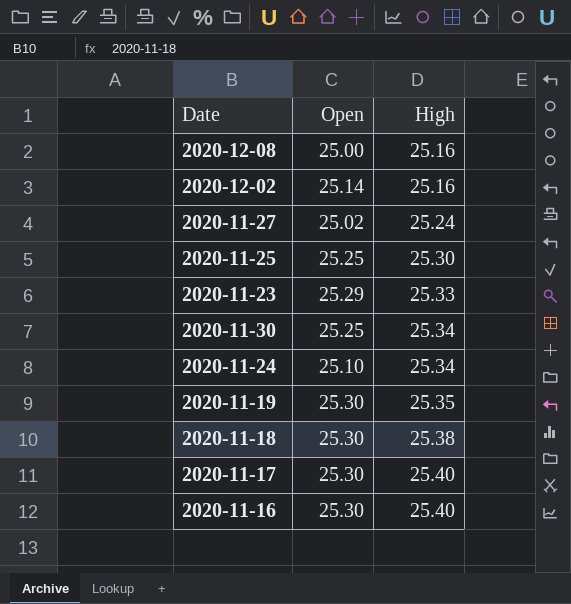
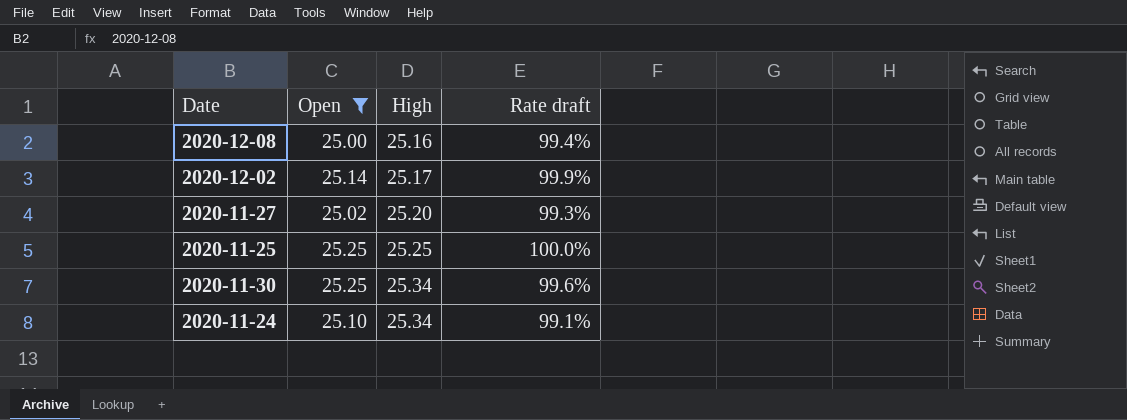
filter: none -> Open <= 25.25
column Rate draft | formula: none -> [Open] / [High]
2020-12-02 | High: 25.16 -> 25.17
2020-11-27 | High: 25.24 -> 25.20
2020-11-25 | High: 25.30 -> 25.25

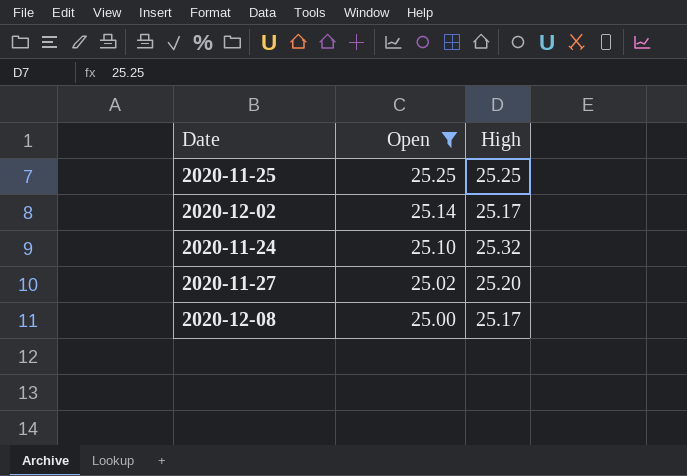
row order: High ascending -> Open descending
column Rate draft | formula: [Open] / [High] -> none
row 2020-11-30: 25.25 | 25.34 | 99.6% -> none
2020-11-24 | High: 25.34 -> 25.32
2020-12-08 | High: 25.16 -> 25.17

